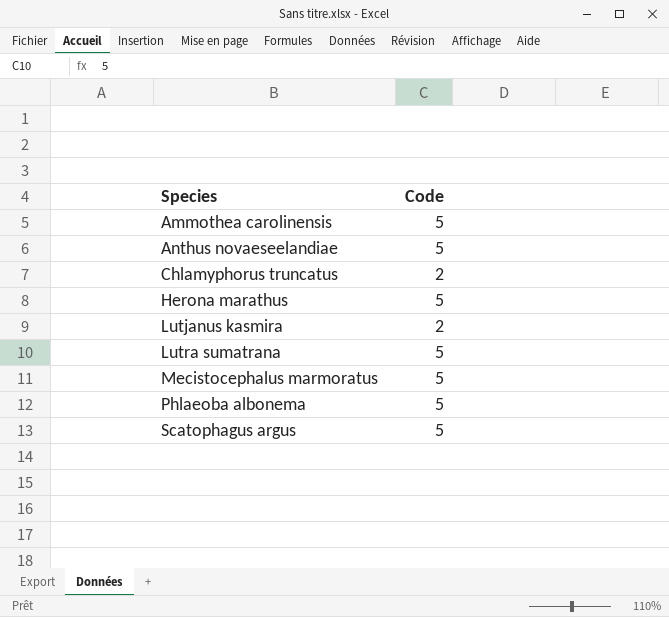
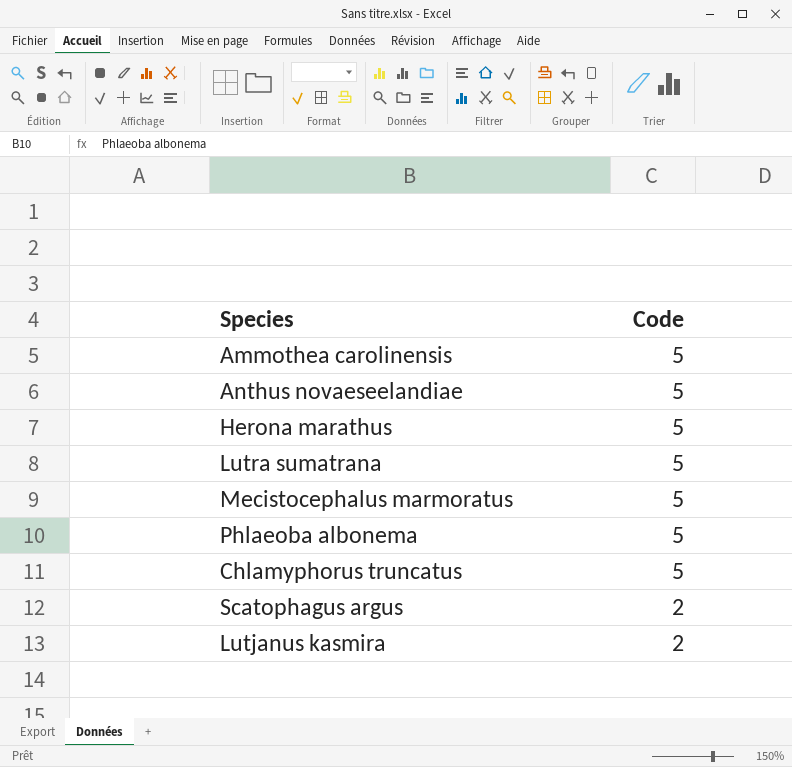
row order: Species ascending -> Code descending
Chlamyphorus truncatus | Code: 2 -> 5
Scatophagus argus | Code: 5 -> 2

